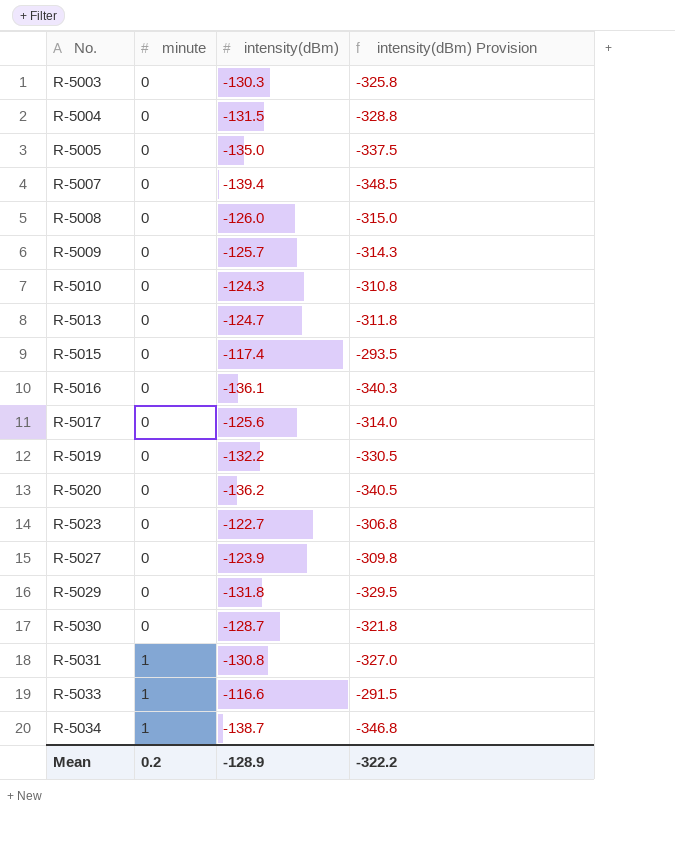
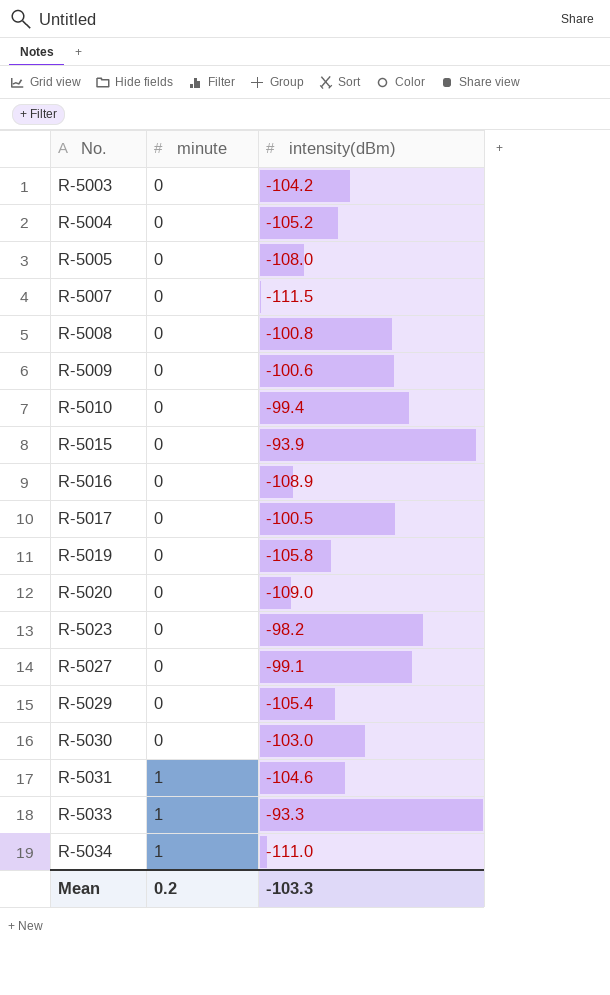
column intensity(dBm) Provision | formula: [intensity(dBm)] * 2.5 -> none
row R-5013: 0 | -124.7 | -311.8 -> none
R-5003 | intensity(dBm): -130.3 -> -104.2
R-5004 | intensity(dBm): -131.5 -> -105.2
R-5005 | intensity(dBm): -135.0 -> -108.0
R-5007 | intensity(dBm): -139.4 -> -111.5
R-5008 | intensity(dBm): -126.0 -> -100.8
R-5009 | intensity(dBm): -125.7 -> -100.6
R-5010 | intensity(dBm): -124.3 -> -99.4
R-5015 | intensity(dBm): -117.4 -> -93.9
R-5016 | intensity(dBm): -136.1 -> -108.9
R-5017 | intensity(dBm): -125.6 -> -100.5
R-5019 | intensity(dBm): -132.2 -> -105.8
R-5020 | intensity(dBm): -136.2 -> -109.0
R-5023 | intensity(dBm): -122.7 -> -98.2
R-5027 | intensity(dBm): -123.9 -> -99.1
R-5029 | intensity(dBm): -131.8 -> -105.4
R-5030 | intensity(dBm): -128.7 -> -103.0
R-5031 | intensity(dBm): -130.8 -> -104.6
R-5033 | intensity(dBm): -116.6 -> -93.3
R-5034 | intensity(dBm): -138.7 -> -111.0
Mean | intensity(dBm): -128.9 -> -103.3

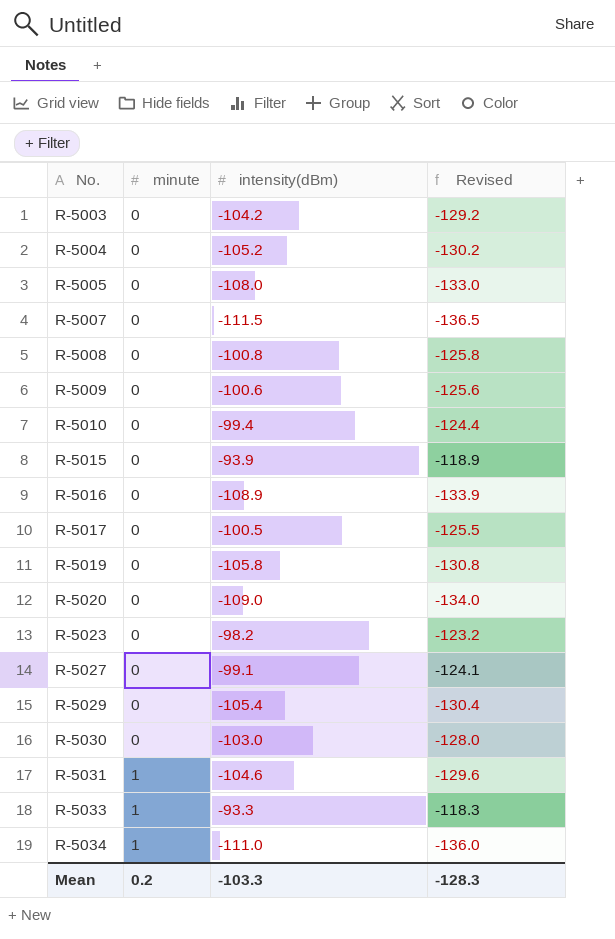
column Revised | formula: none -> [intensity(dBm)] - 25

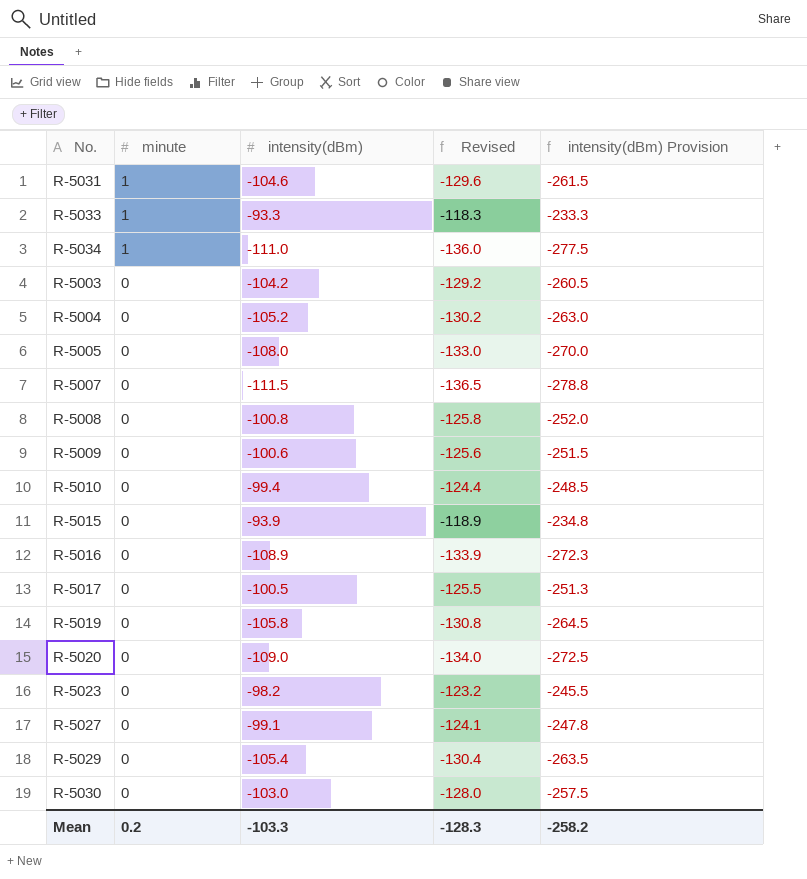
row order: No. ascending -> minute descending
column intensity(dBm) Provision | formula: none -> [intensity(dBm)] * 2.5

